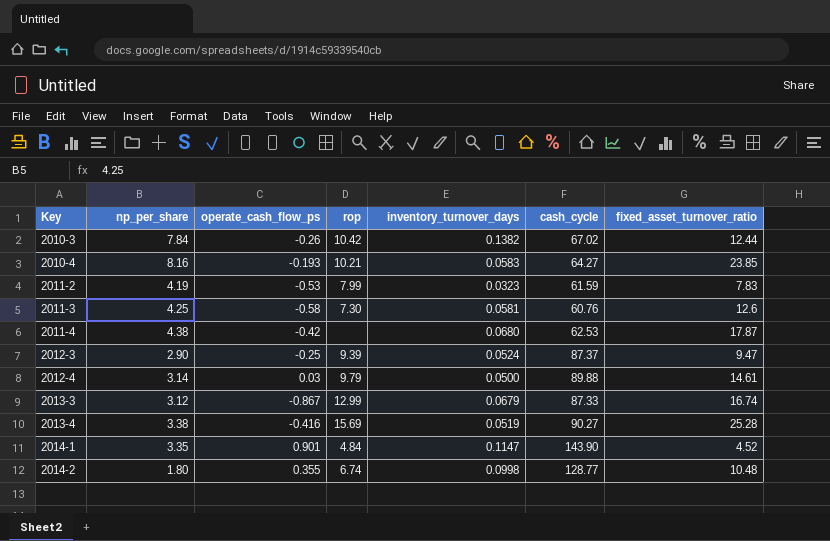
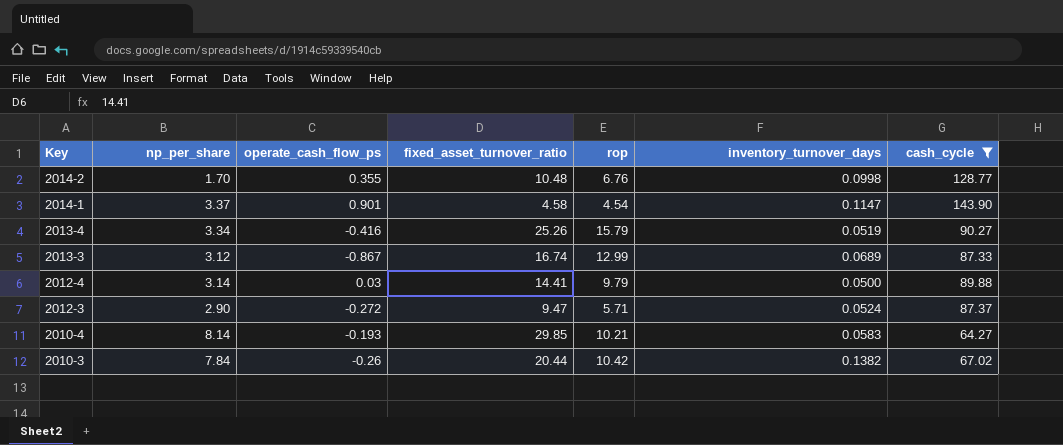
filter: none -> cash_cycle >= 64.27
row order: Key ascending -> Key descending
column fixed_asset_turnover_ratio | position: 7 -> 4
2014-2 | np_per_share: 1.80 -> 1.70
2014-2 | rop: 6.74 -> 6.76
2014-1 | np_per_share: 3.35 -> 3.37
2014-1 | fixed_asset_turnover_ratio: 4.52 -> 4.58
2014-1 | rop: 4.84 -> 4.54
2013-4 | np_per_share: 3.38 -> 3.34
2013-4 | fixed_asset_turnover_ratio: 25.28 -> 25.26
2013-4 | rop: 15.69 -> 15.79
2013-3 | inventory_turnover_days: 0.0679 -> 0.0689
2012-4 | fixed_asset_turnover_ratio: 14.61 -> 14.41
2012-3 | operate_cash_flow_ps: -0.25 -> -0.272
2012-3 | rop: 9.39 -> 5.71
2010-4 | np_per_share: 8.16 -> 8.14
2010-4 | fixed_asset_turnover_ratio: 23.85 -> 29.85
2010-3 | fixed_asset_turnover_ratio: 12.44 -> 20.44

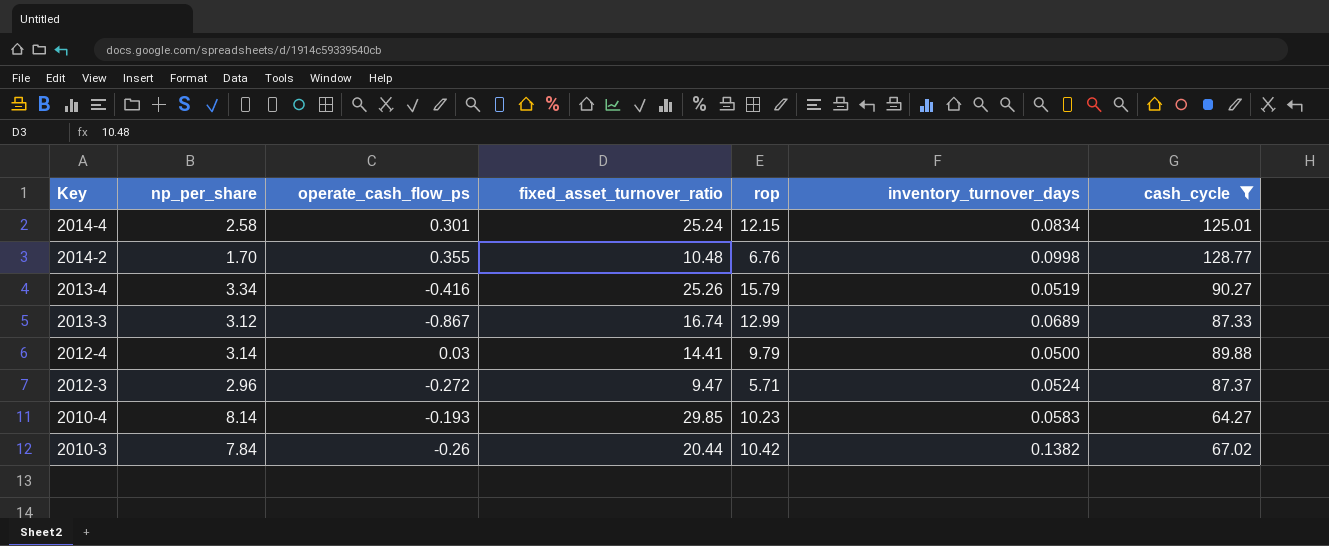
row 2014-1: 3.37 | 0.901 | 4.58 | 4.54 | 0.1147 | 143.90 -> none
row 2014-4: none -> 2.58 | 0.301 | 25.24 | 12.15 | 0.0834 | 125.01
2012-3 | np_per_share: 2.90 -> 2.96
2010-4 | rop: 10.21 -> 10.23

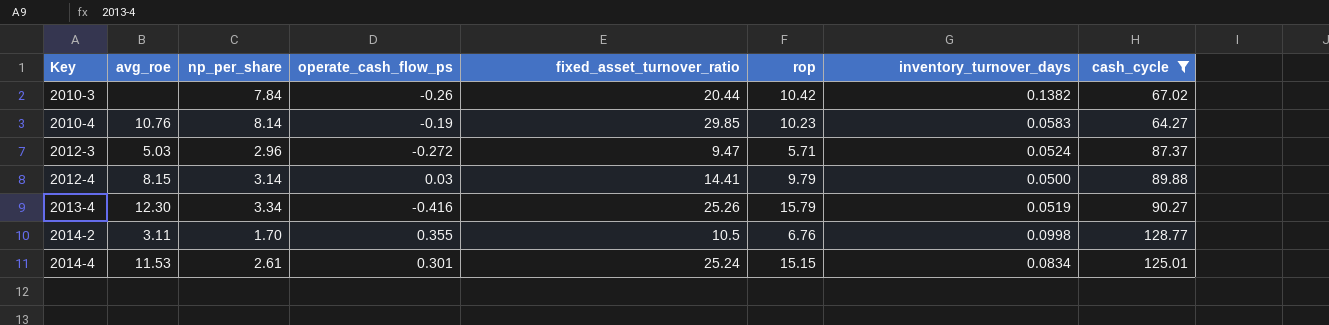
row order: Key descending -> Key ascending
column avg_roe | position: none -> 2
row 2013-3: 3.12 | -0.867 | 16.74 | 12.99 | 0.0689 | 87.33 -> none
2010-4 | operate_cash_flow_ps: -0.193 -> -0.19
2014-2 | fixed_asset_turnover_ratio: 10.48 -> 10.5
2014-4 | np_per_share: 2.58 -> 2.61
2014-4 | rop: 12.15 -> 15.15

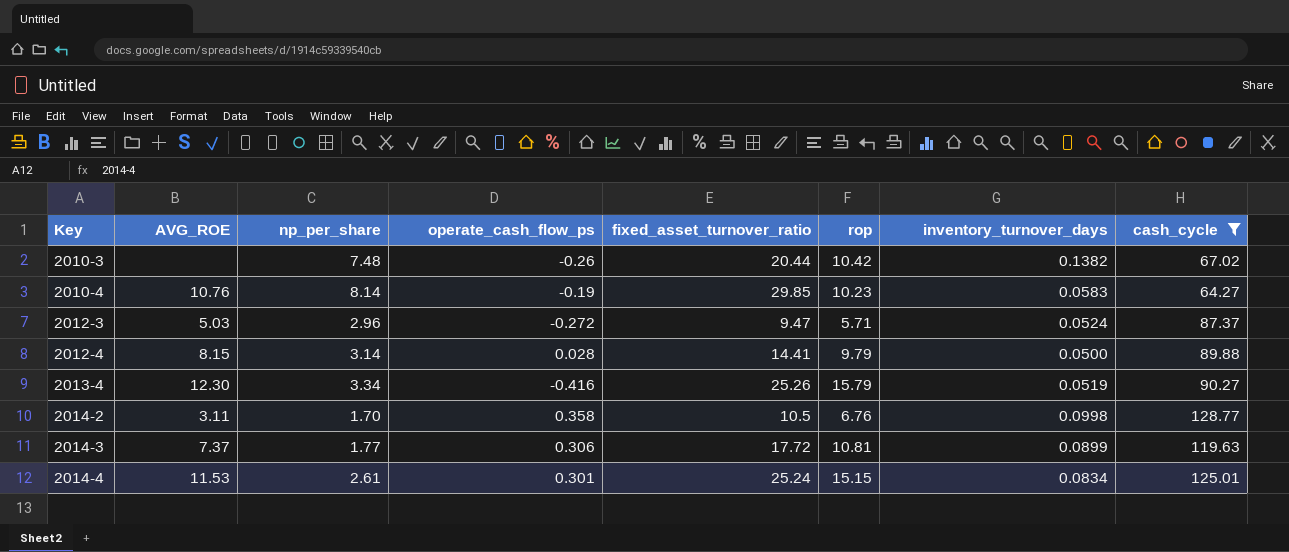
column name: avg_roe -> AVG_ROE
2010-3 | np_per_share: 7.84 -> 7.48
2012-4 | operate_cash_flow_ps: 0.03 -> 0.028
2014-2 | operate_cash_flow_ps: 0.355 -> 0.358
row 2014-3: none -> 7.37 | 1.77 | 0.306 | 17.72 | 10.81 | 0.0899 | 119.63

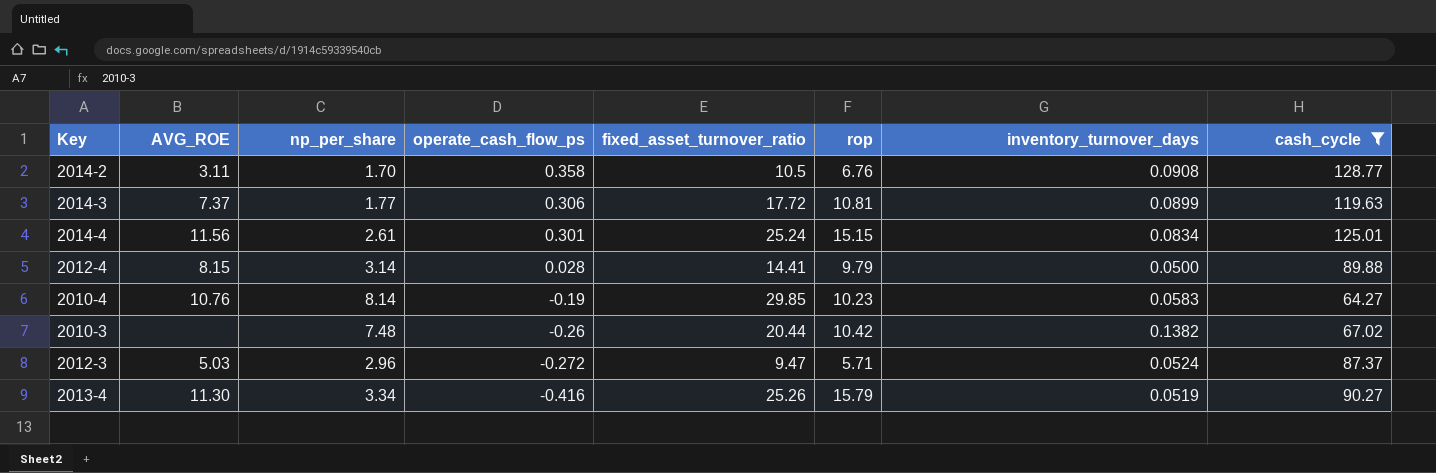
row order: Key ascending -> operate_cash_flow_ps descending
2014-2 | inventory_turnover_days: 0.0998 -> 0.0908
2014-4 | AVG_ROE: 11.53 -> 11.56
2013-4 | AVG_ROE: 12.30 -> 11.30

